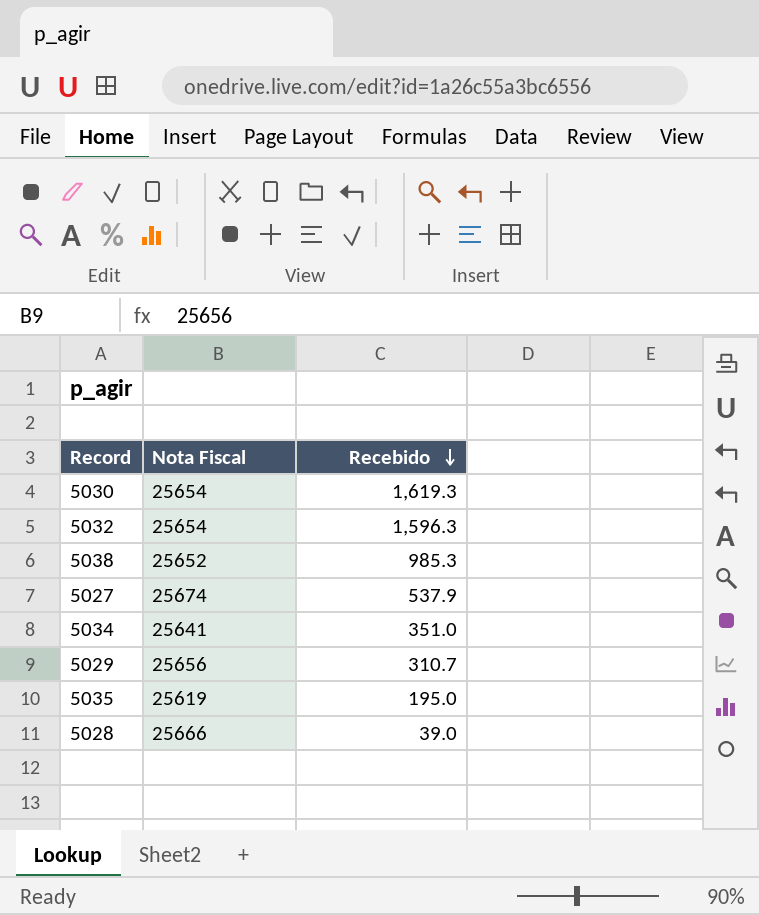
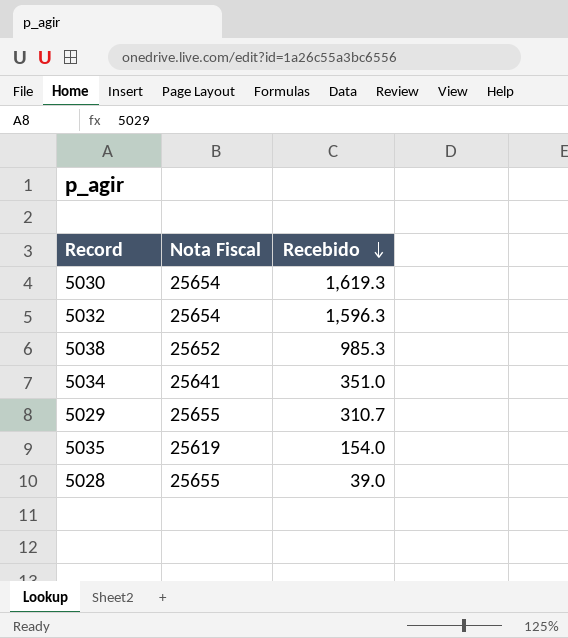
row 5027: 25674 | 537.9 -> none
5029 | Nota Fiscal: 25656 -> 25655
5035 | Recebido: 195.0 -> 154.0
5028 | Nota Fiscal: 25666 -> 25655

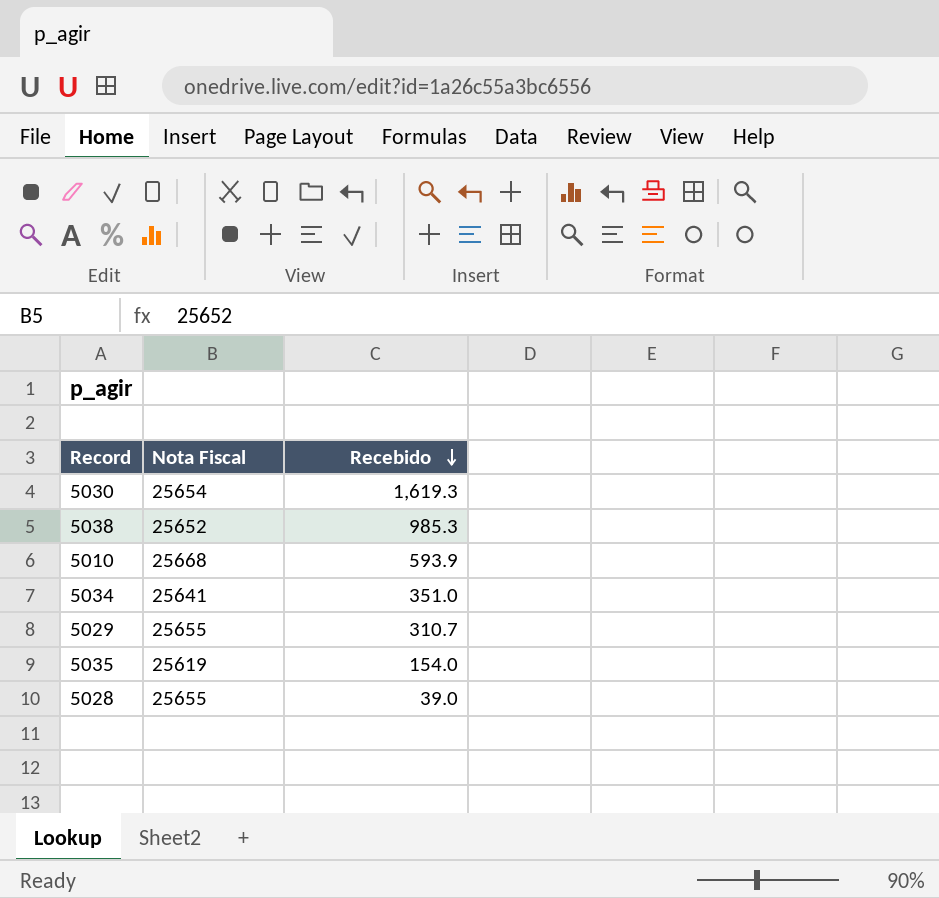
row 5032: 25654 | 1,596.3 -> none
row 5010: none -> 25668 | 593.9

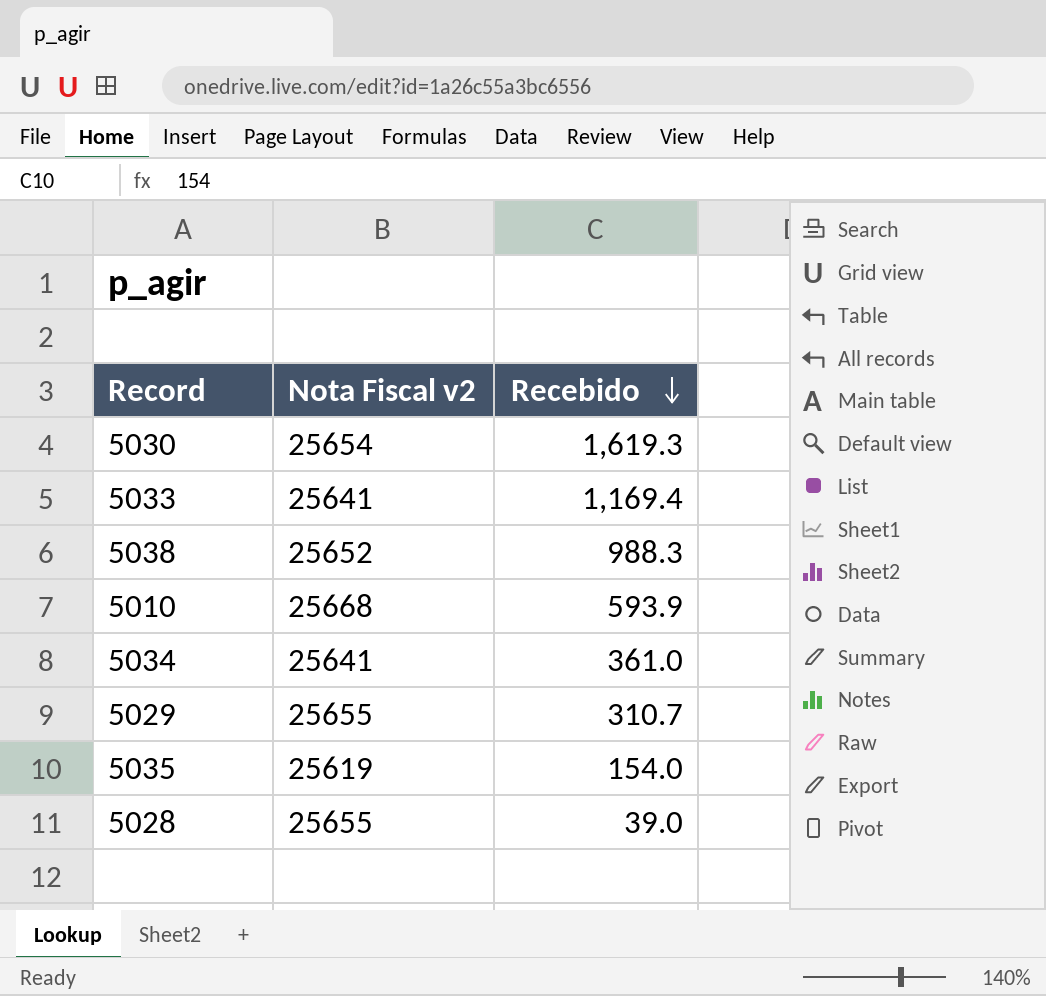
column name: Nota Fiscal -> Nota Fiscal v2
row 5033: none -> 25641 | 1,169.4
5038 | Recebido: 985.3 -> 988.3
5034 | Recebido: 351.0 -> 361.0

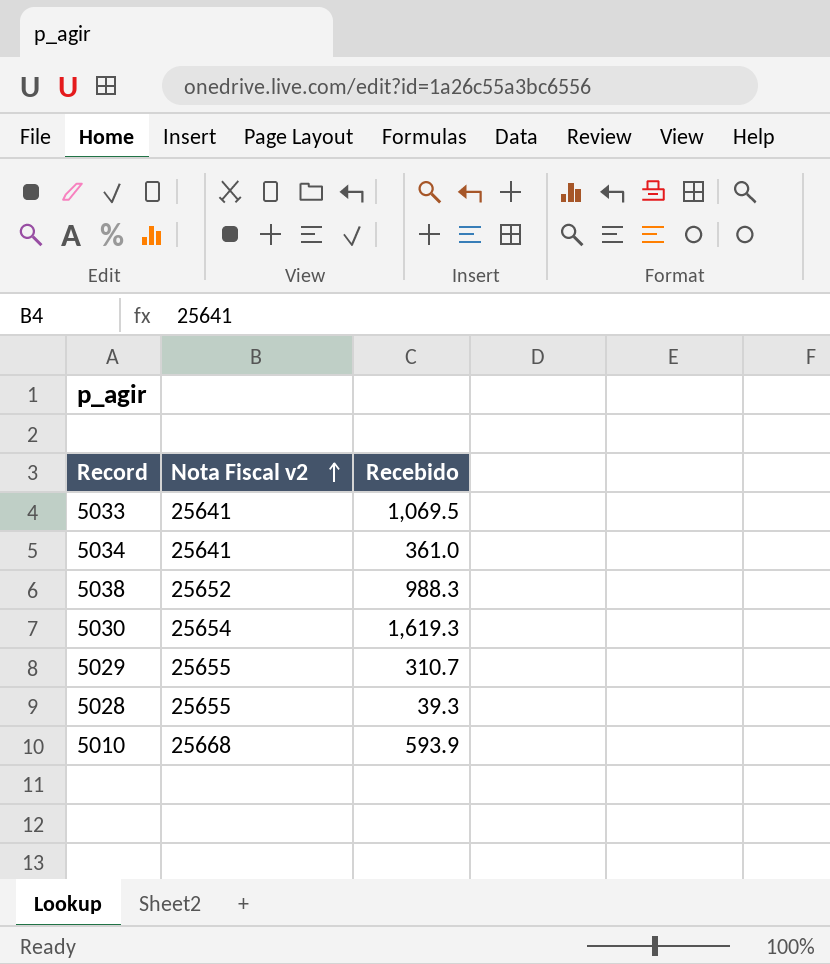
row order: Recebido descending -> Nota Fiscal v2 ascending
row 5035: 25619 | 154.0 -> none
5033 | Recebido: 1,169.4 -> 1,069.5
5028 | Recebido: 39.0 -> 39.3

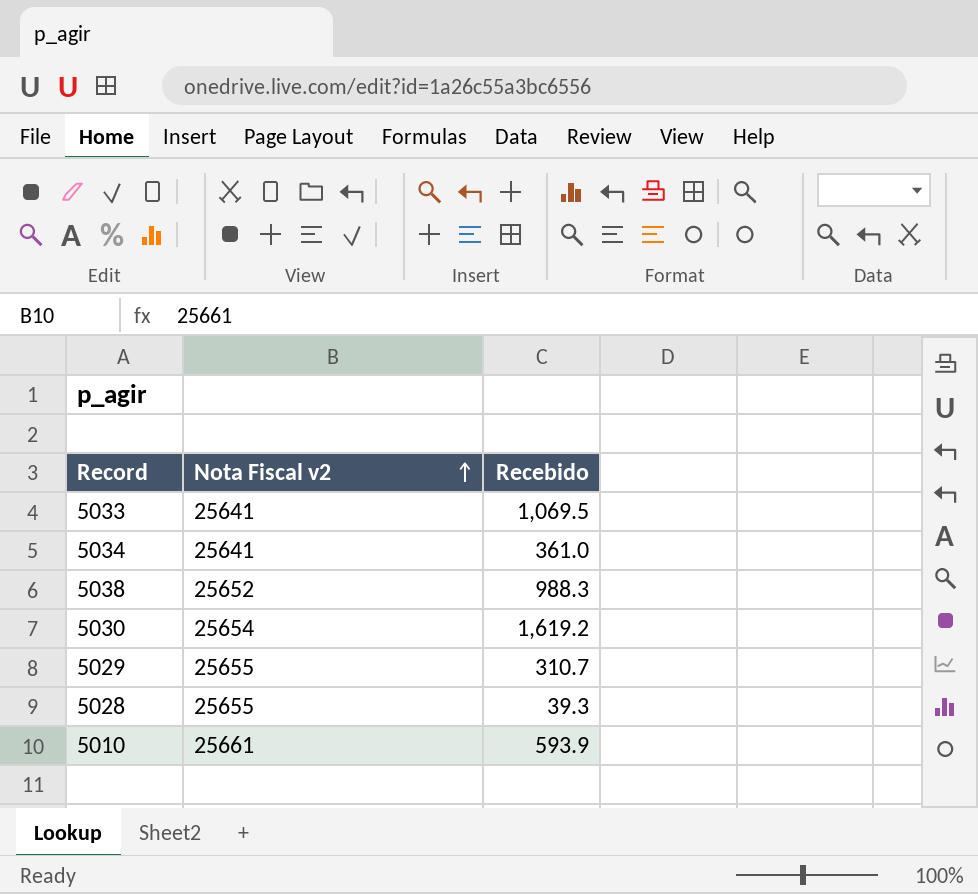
5030 | Recebido: 1,619.3 -> 1,619.2
5010 | Nota Fiscal v2: 25668 -> 25661

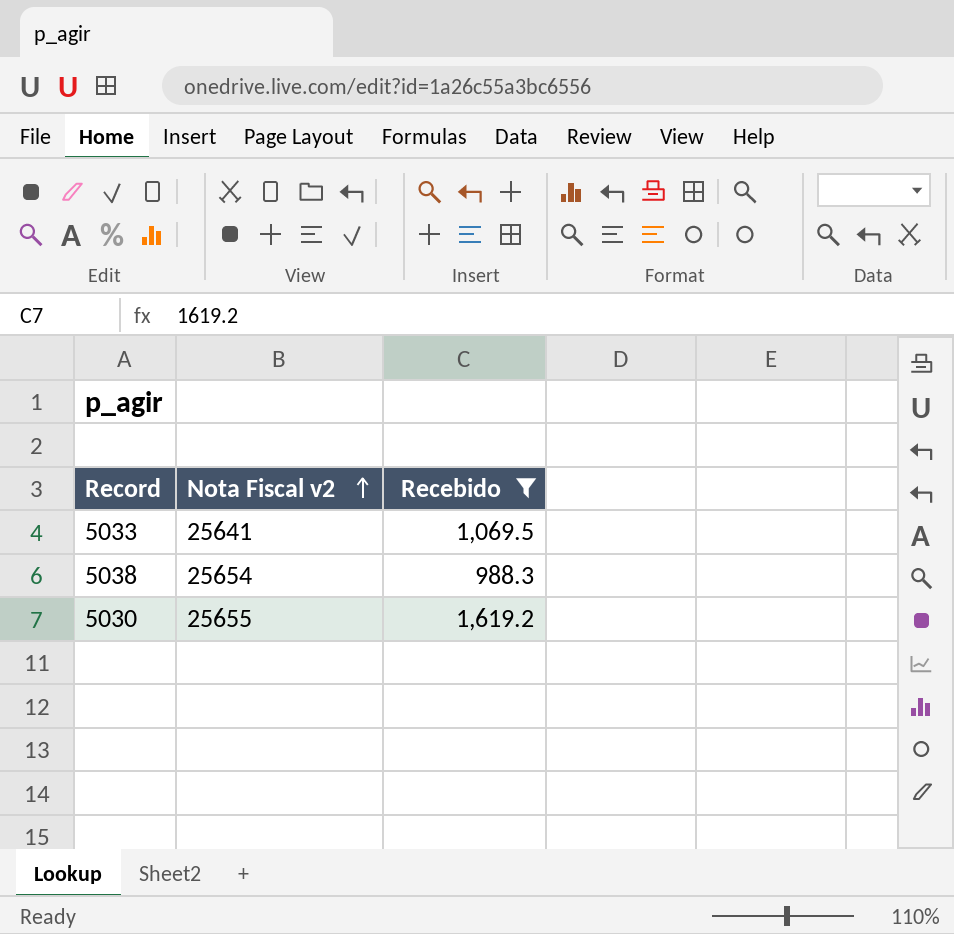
filter: none -> Recebido >= 988.3
5038 | Nota Fiscal v2: 25652 -> 25654
5030 | Nota Fiscal v2: 25654 -> 25655

